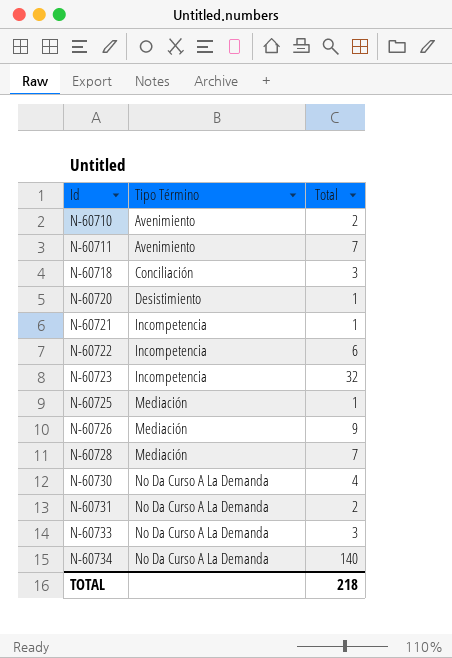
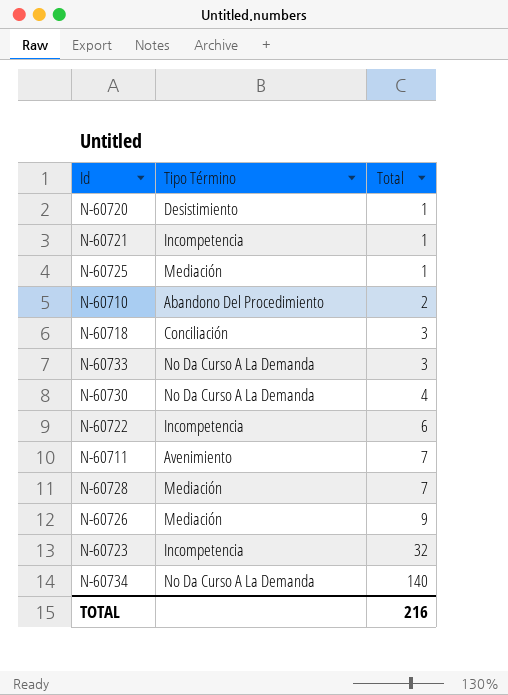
row order: Id ascending -> Total ascending
row N-60731: No Da Curso A La Demanda | 2 -> none
N-60710 | Tipo Término: Avenimiento -> Abandono Del Procedimiento
TOTAL | Total: 218 -> 216

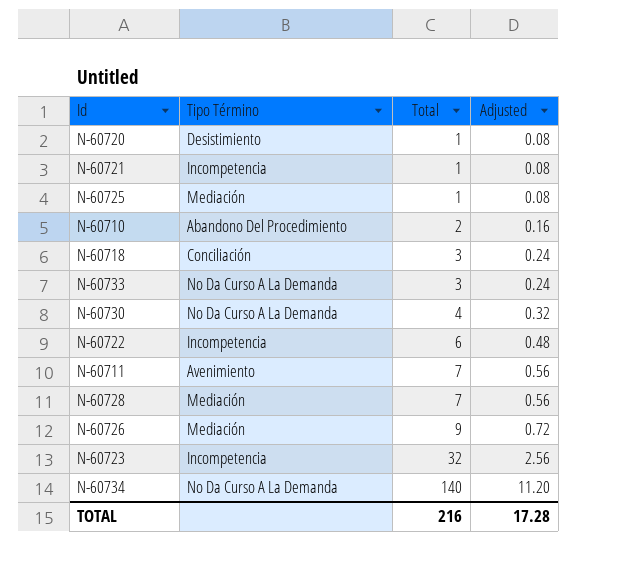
column Adjusted | formula: none -> [Total] * 0.08

